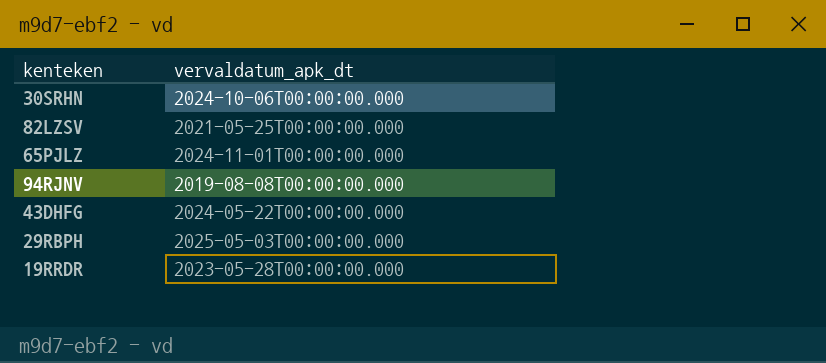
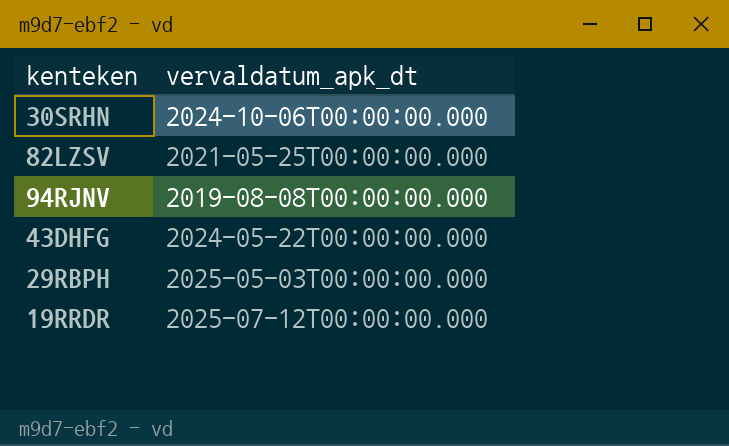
row 65PJLZ: 2024-11-01T00:00:00.000 -> none
19RRDR | vervaldatum_apk_dt: 2023-05-28T00:00:00.000 -> 2025-07-12T00:00:00.000

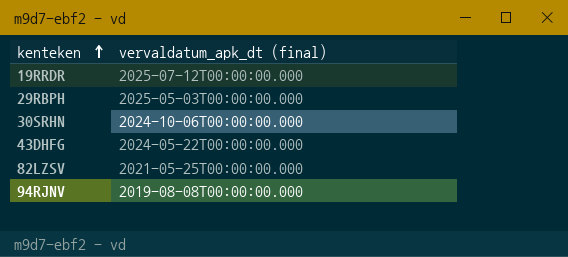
row order: none -> kenteken ascending
column name: vervaldatum_apk_dt -> vervaldatum_apk_dt (final)

